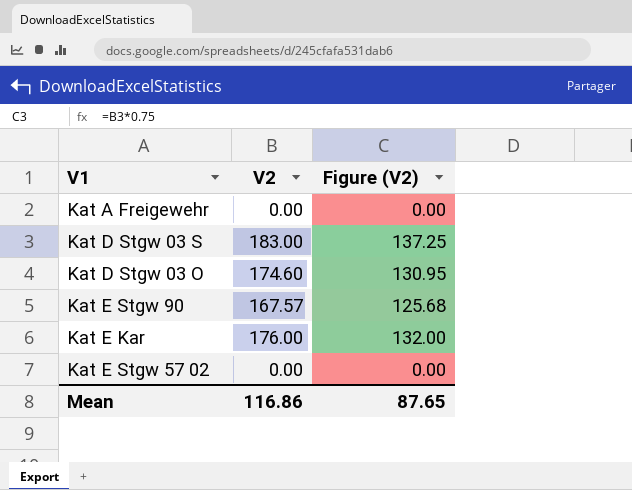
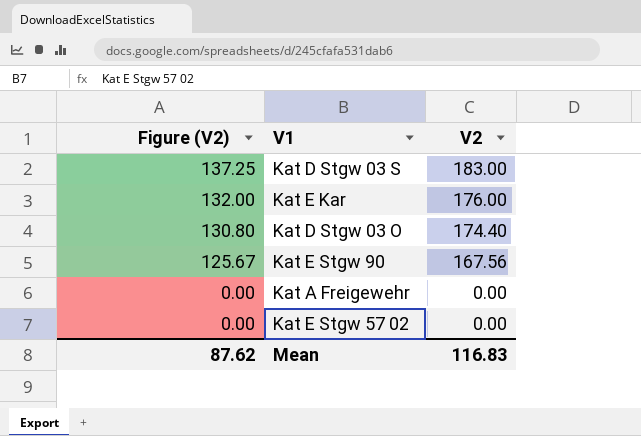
row order: none -> Figure (V2) descending
column Figure (V2) | position: 3 -> 1
Kat D Stgw 03 O | Figure (V2): 130.95 -> 130.80
Kat D Stgw 03 O | V2: 174.60 -> 174.40
Kat E Stgw 90 | Figure (V2): 125.68 -> 125.67
Kat E Stgw 90 | V2: 167.57 -> 167.56
Mean | Figure (V2): 87.65 -> 87.62
Mean | V2: 116.86 -> 116.83

